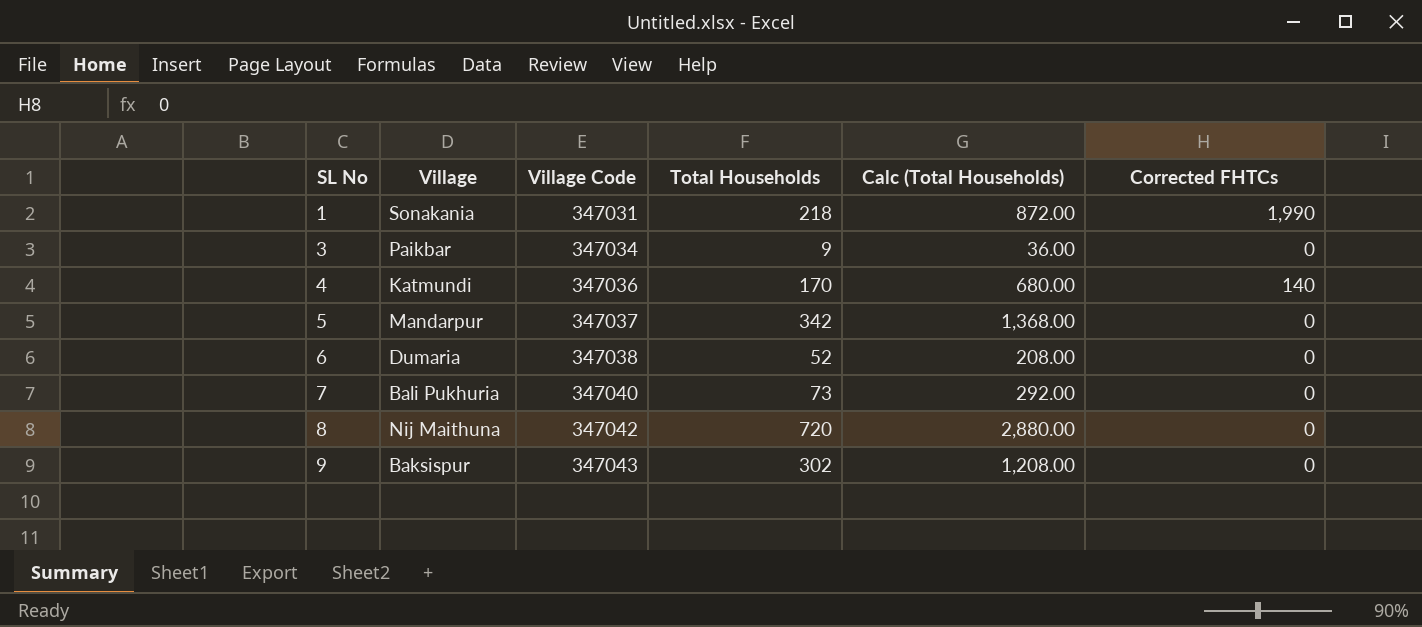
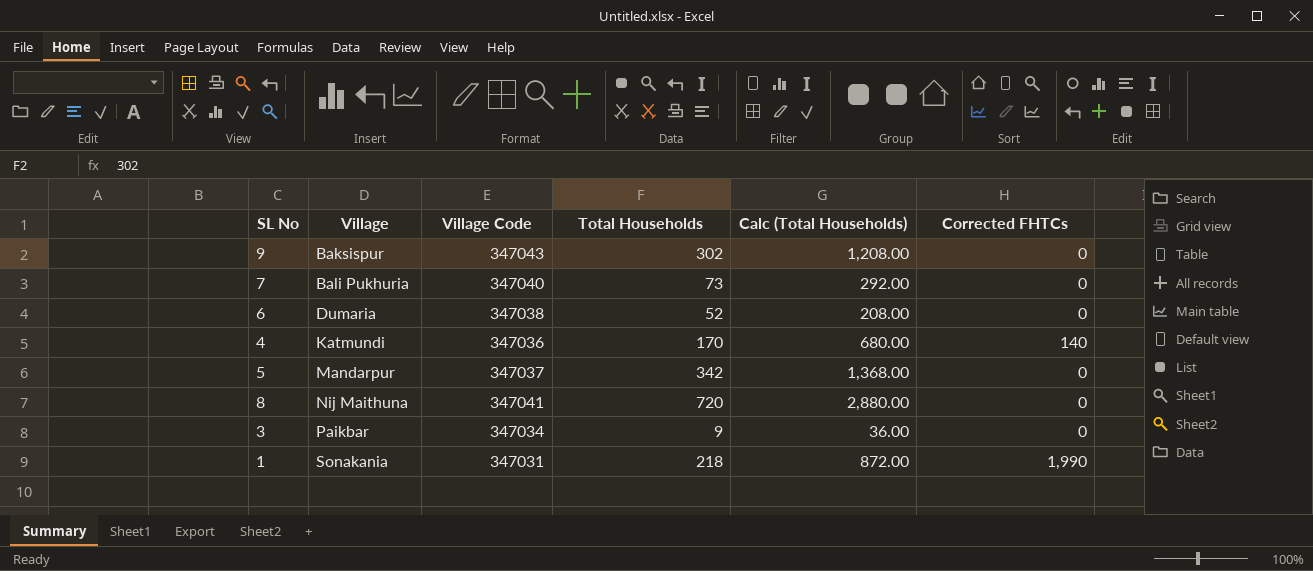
row order: SL No ascending -> Village ascending
8 | Village Code: 347042 -> 347041

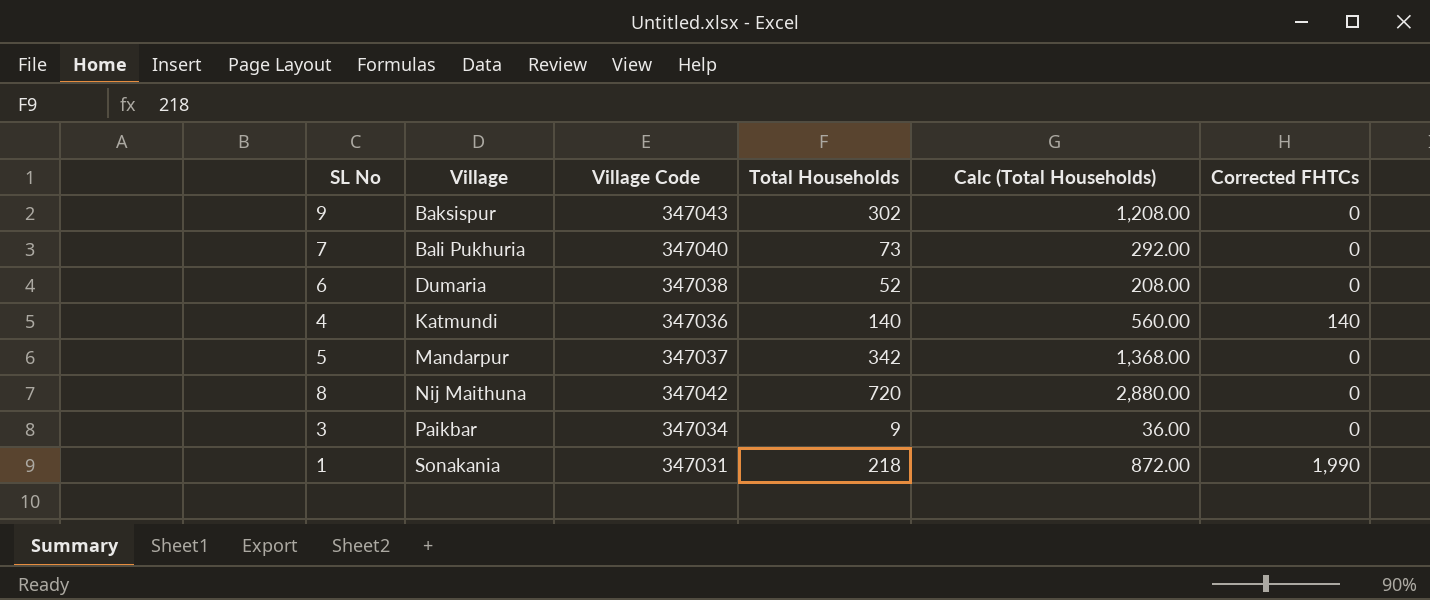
4 | Total Households: 170 -> 140
4 | Calc (Total Households): 680.00 -> 560.00
8 | Village Code: 347041 -> 347042

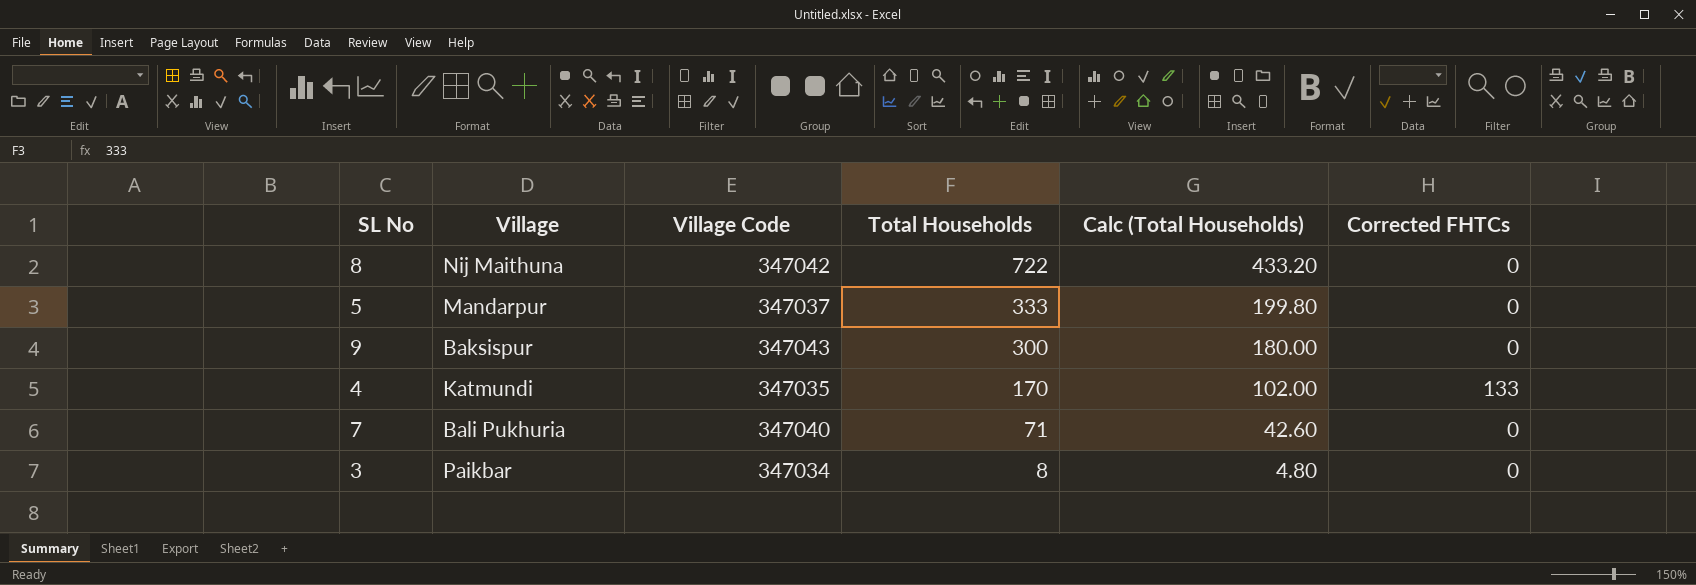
row order: Village ascending -> Total Households descending
column Calc (Total Households) | formula: [Total Households] * 4 -> [Total Households] * 0.6
row 6: Dumaria | 347038 | 52 | 208.00 | 0 -> none
row 1: Sonakania | 347031 | 218 | 872.00 | 1,990 -> none
8 | Total Households: 720 -> 722
5 | Total Households: 342 -> 333
9 | Total Households: 302 -> 300
4 | Village Code: 347036 -> 347035
4 | Total Households: 140 -> 170
4 | Corrected FHTCs: 140 -> 133
7 | Total Households: 73 -> 71
3 | Total Households: 9 -> 8

